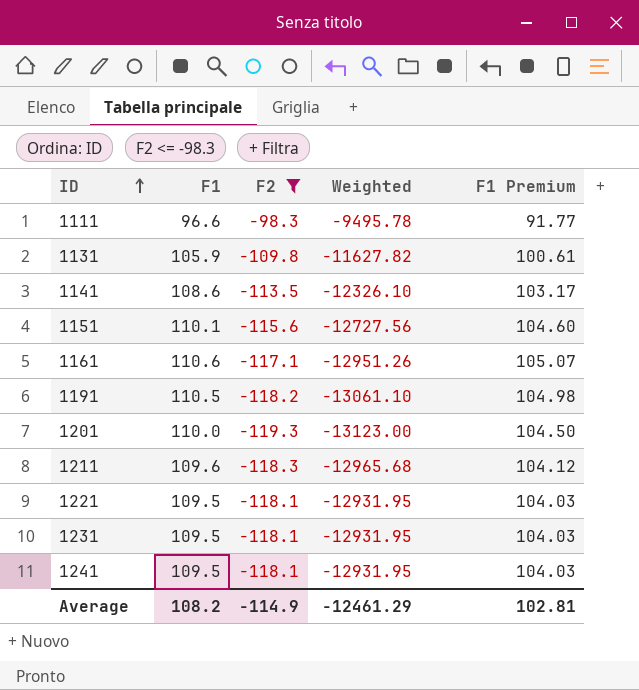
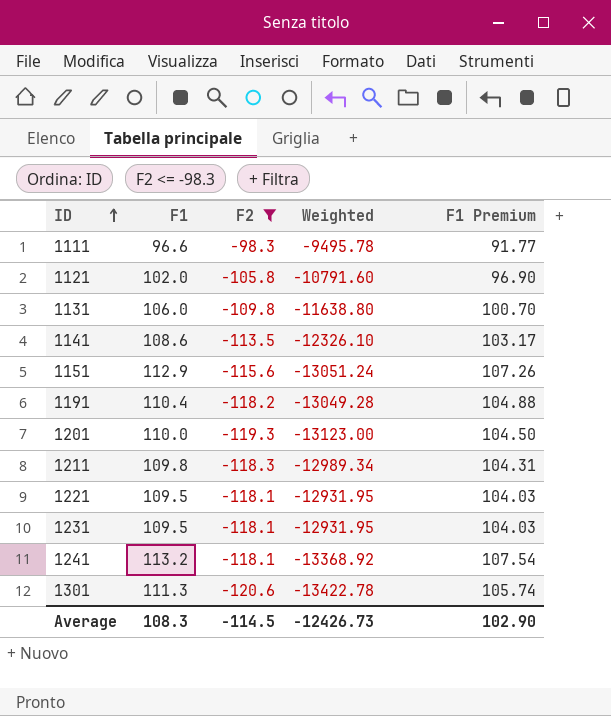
row 1161: 110.6 | -117.1 | -12951.26 | 105.07 -> none
row 1121: none -> 102.0 | -105.8 | -10791.60 | 96.90
1131 | F1: 105.9 -> 106.0
1131 | Weighted: -11627.82 -> -11638.80
1131 | F1 Premium: 100.61 -> 100.70
1151 | F1: 110.1 -> 112.9
1151 | Weighted: -12727.56 -> -13051.24
1151 | F1 Premium: 104.60 -> 107.26
1191 | F1: 110.5 -> 110.4
1191 | Weighted: -13061.10 -> -13049.28
1191 | F1 Premium: 104.98 -> 104.88
1211 | F1: 109.6 -> 109.8
1211 | Weighted: -12965.68 -> -12989.34
1211 | F1 Premium: 104.12 -> 104.31
1241 | F1: 109.5 -> 113.2
1241 | Weighted: -12931.95 -> -13368.92
1241 | F1 Premium: 104.03 -> 107.54
row 1301: none -> 111.3 | -120.6 | -13422.78 | 105.74
Average | F1: 108.2 -> 108.3
Average | F2: -114.9 -> -114.5
Average | Weighted: -12461.29 -> -12426.73
Average | F1 Premium: 102.81 -> 102.90

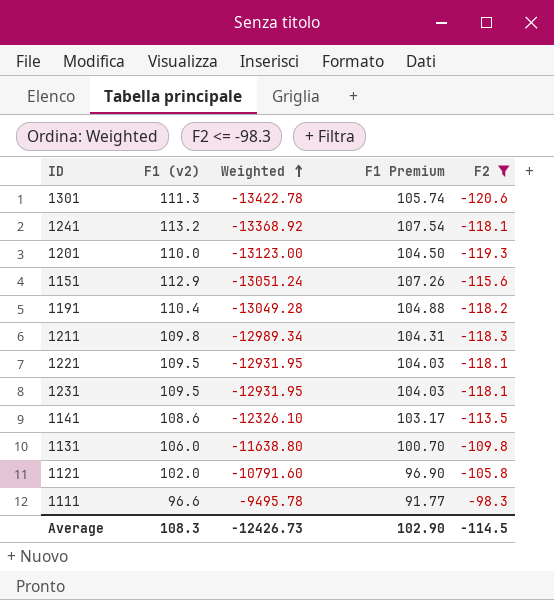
row order: ID ascending -> Weighted ascending
column name: F1 -> F1 (v2)
column F2 | position: 3 -> 5

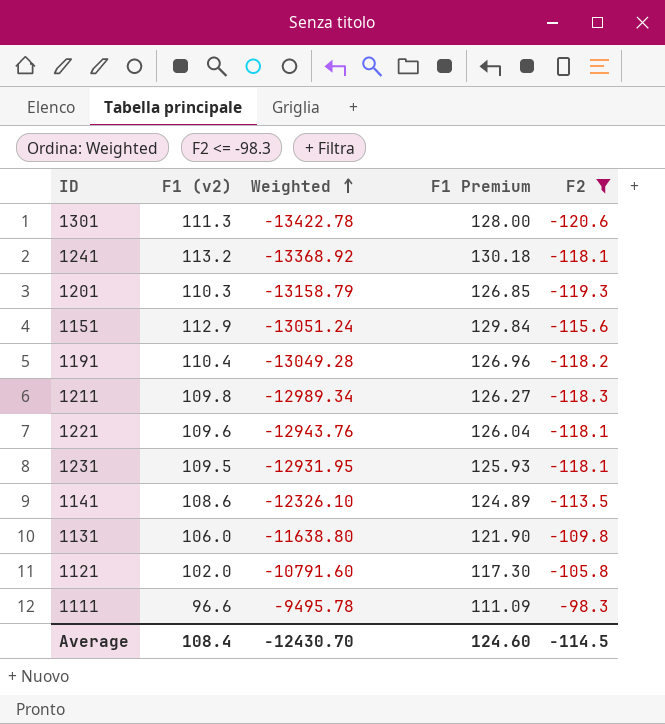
column F1 Premium | formula: [F1 (v2)] * 0.95 -> [F1 (v2)] * 1.15
1201 | F1 (v2): 110.0 -> 110.3
1201 | Weighted: -13123.00 -> -13158.79
1221 | F1 (v2): 109.5 -> 109.6
1221 | Weighted: -12931.95 -> -12943.76
Average | F1 (v2): 108.3 -> 108.4
Average | Weighted: -12426.73 -> -12430.70
Average | F1 Premium: 102.90 -> 124.60

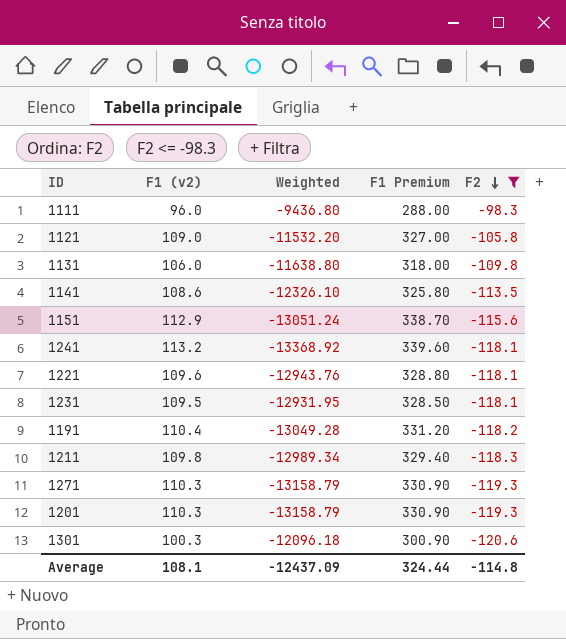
row order: Weighted ascending -> F2 descending
column F1 Premium | formula: [F1 (v2)] * 1.15 -> [F1 (v2)] * 3
1111 | F1 (v2): 96.6 -> 96.0
1111 | Weighted: -9495.78 -> -9436.80
1121 | F1 (v2): 102.0 -> 109.0
1121 | Weighted: -10791.60 -> -11532.20
row 1271: none -> 110.3 | -13158.79 | 330.90 | -119.3
1301 | F1 (v2): 111.3 -> 100.3
1301 | Weighted: -13422.78 -> -12096.18
Average | F1 (v2): 108.4 -> 108.1
Average | Weighted: -12430.70 -> -12437.09
Average | F1 Premium: 124.60 -> 324.44
Average | F2: -114.5 -> -114.8

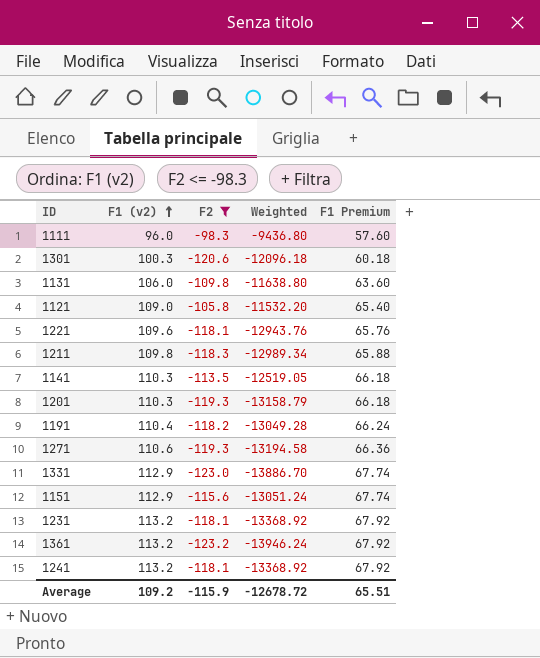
row order: F2 descending -> F1 (v2) ascending
column F2 | position: 5 -> 3
column F1 Premium | formula: [F1 (v2)] * 3 -> [F1 (v2)] * 0.6
1141 | F1 (v2): 108.6 -> 110.3
1141 | Weighted: -12326.10 -> -12519.05
1271 | F1 (v2): 110.3 -> 110.6
1271 | Weighted: -13158.79 -> -13194.58
row 1331: none -> 112.9 | -123.0 | -13886.70 | 67.74
1231 | F1 (v2): 109.5 -> 113.2
1231 | Weighted: -12931.95 -> -13368.92
row 1361: none -> 113.2 | -123.2 | -13946.24 | 67.92
Average | F1 (v2): 108.1 -> 109.2
Average | F2: -114.8 -> -115.9
Average | Weighted: -12437.09 -> -12678.72
Average | F1 Premium: 324.44 -> 65.51

